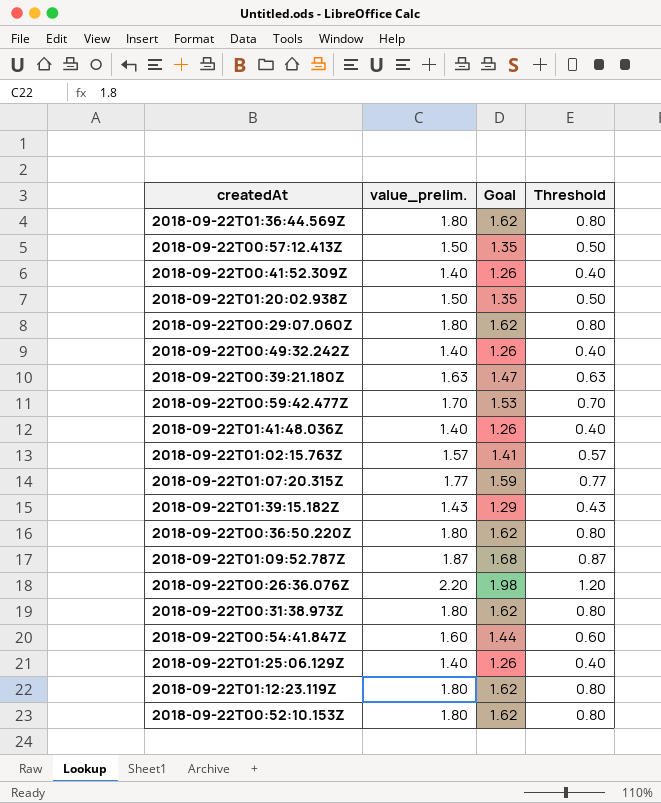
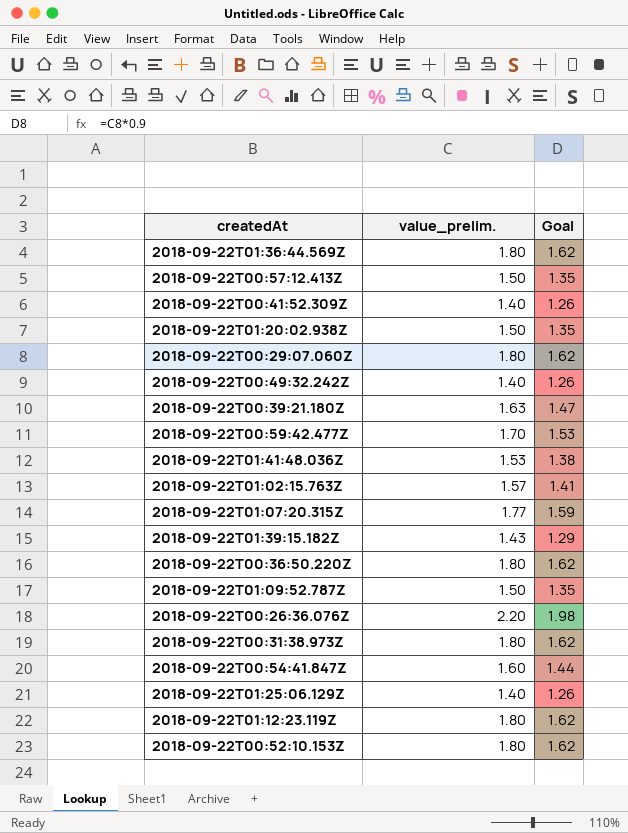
column Threshold | formula: [value_prelim.] - 1 -> none
2018-09-22T01:41:48.036Z | value_prelim.: 1.40 -> 1.53
2018-09-22T01:41:48.036Z | Goal: 1.26 -> 1.38
2018-09-22T01:09:52.787Z | value_prelim.: 1.87 -> 1.50
2018-09-22T01:09:52.787Z | Goal: 1.68 -> 1.35

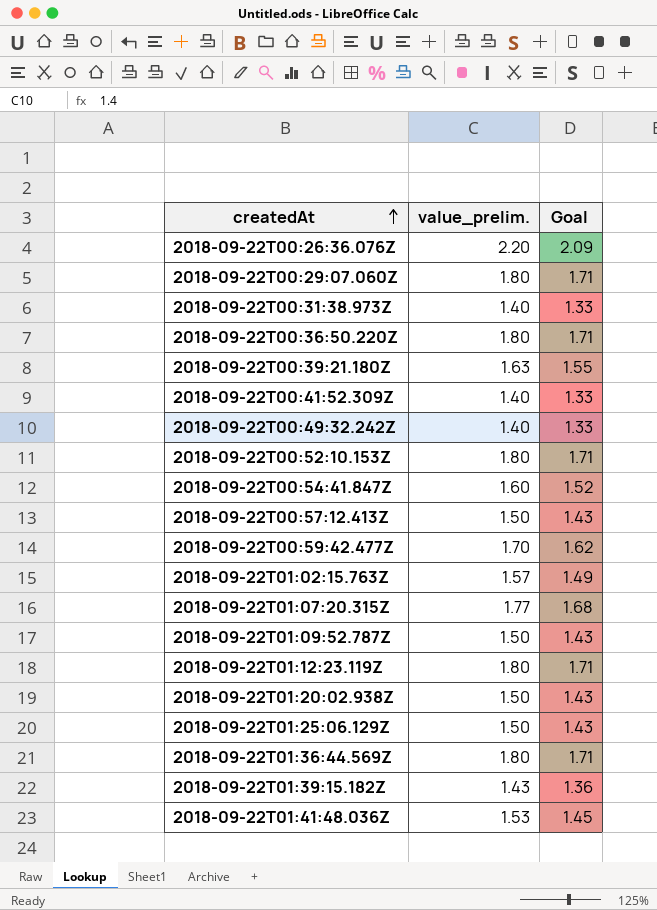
row order: none -> createdAt ascending
column Goal | formula: [value_prelim.] * 0.9 -> [value_prelim.] * 0.95
2018-09-22T00:31:38.973Z | value_prelim.: 1.80 -> 1.40
2018-09-22T01:25:06.129Z | value_prelim.: 1.40 -> 1.50

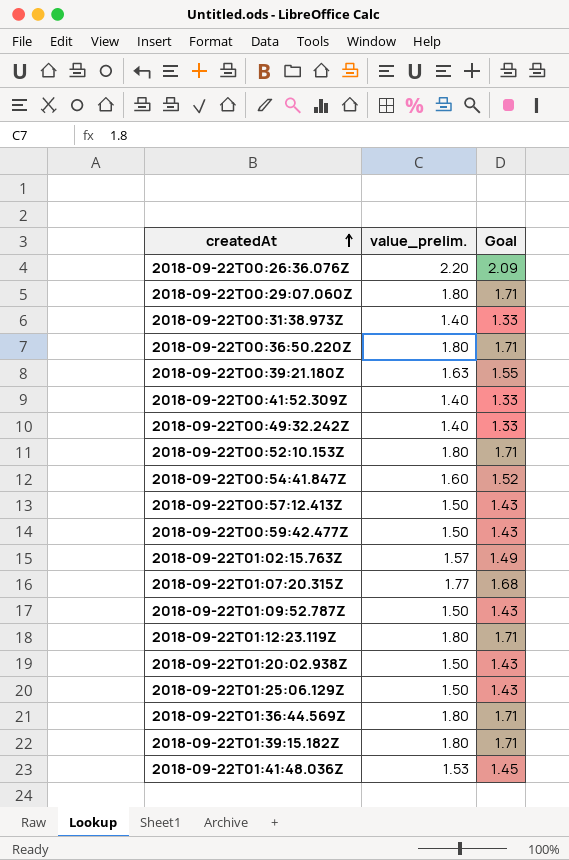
2018-09-22T00:59:42.477Z | value_prelim.: 1.70 -> 1.50
2018-09-22T00:59:42.477Z | Goal: 1.62 -> 1.43
2018-09-22T01:39:15.182Z | value_prelim.: 1.43 -> 1.80
2018-09-22T01:39:15.182Z | Goal: 1.36 -> 1.71

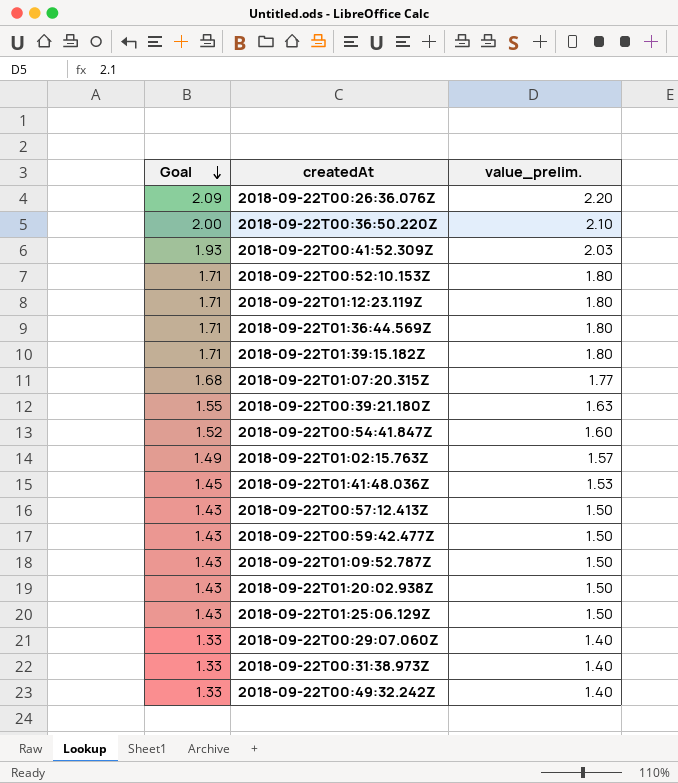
row order: createdAt ascending -> Goal descending
column Goal | position: 3 -> 1
2018-09-22T00:36:50.220Z | Goal: 1.71 -> 2.00
2018-09-22T00:36:50.220Z | value_prelim.: 1.80 -> 2.10
2018-09-22T00:41:52.309Z | Goal: 1.33 -> 1.93
2018-09-22T00:41:52.309Z | value_prelim.: 1.40 -> 2.03
2018-09-22T00:29:07.060Z | Goal: 1.71 -> 1.33
2018-09-22T00:29:07.060Z | value_prelim.: 1.80 -> 1.40

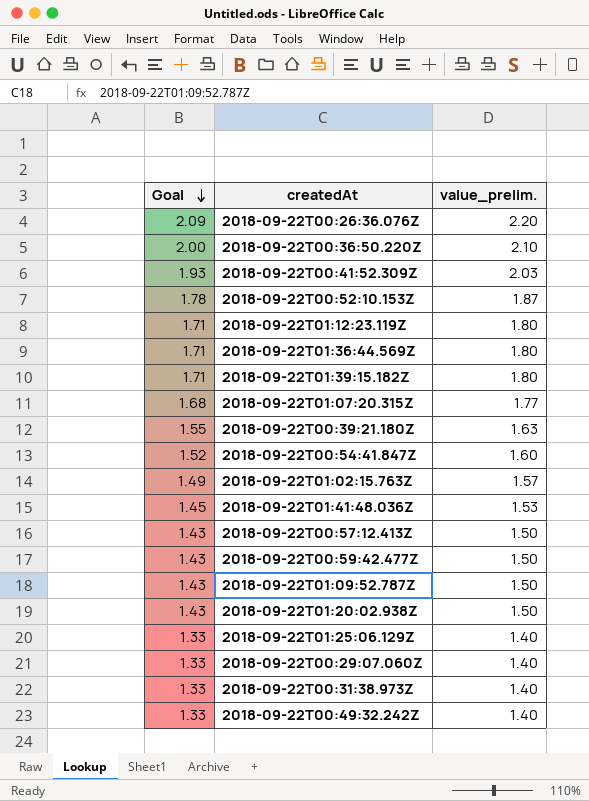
2018-09-22T00:52:10.153Z | Goal: 1.71 -> 1.78
2018-09-22T00:52:10.153Z | value_prelim.: 1.80 -> 1.87
2018-09-22T01:25:06.129Z | Goal: 1.43 -> 1.33
2018-09-22T01:25:06.129Z | value_prelim.: 1.50 -> 1.40

